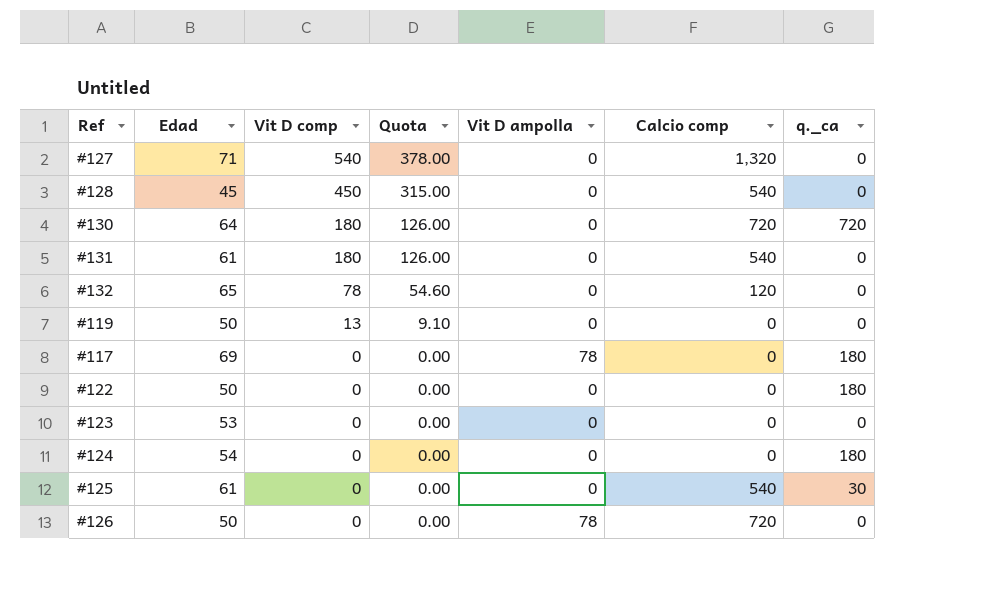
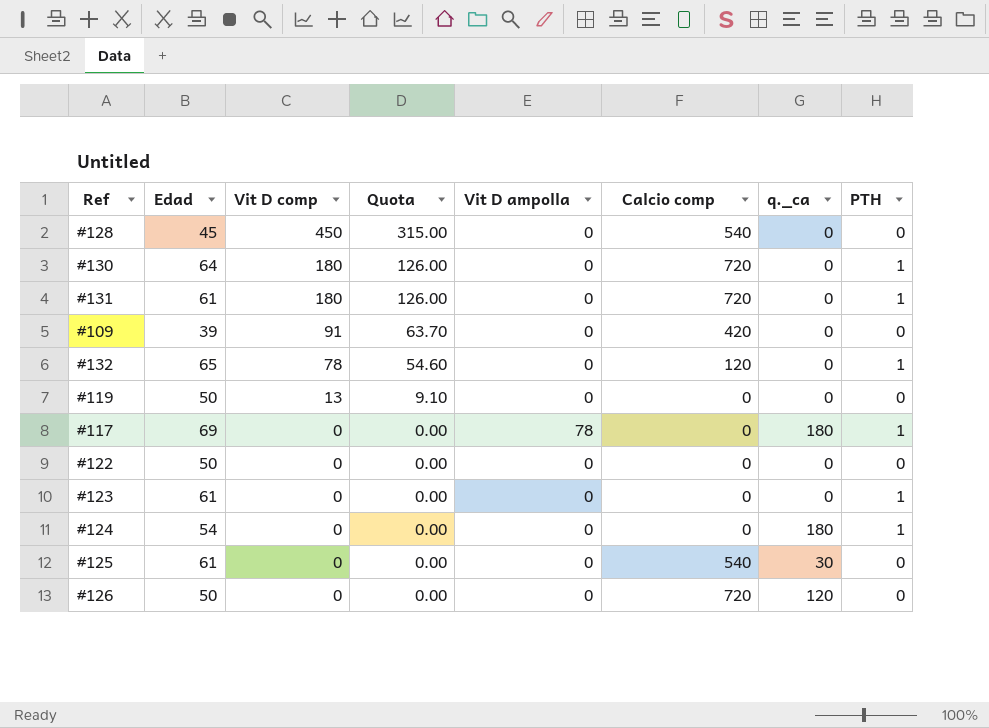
column PTH | position: none -> 8
row #127: 71 | 540 | 378.00 | 0 | 1,320 | 0 -> none
#130 | q._ca: 720 -> 0
#131 | Calcio comp: 540 -> 720
row #109: none -> 39 | 91 | 63.70 | 0 | 420 | 0 | 0
#122 | q._ca: 180 -> 0
#123 | Edad: 53 -> 61
#126 | Vit D ampolla: 78 -> 0
#126 | q._ca: 0 -> 120

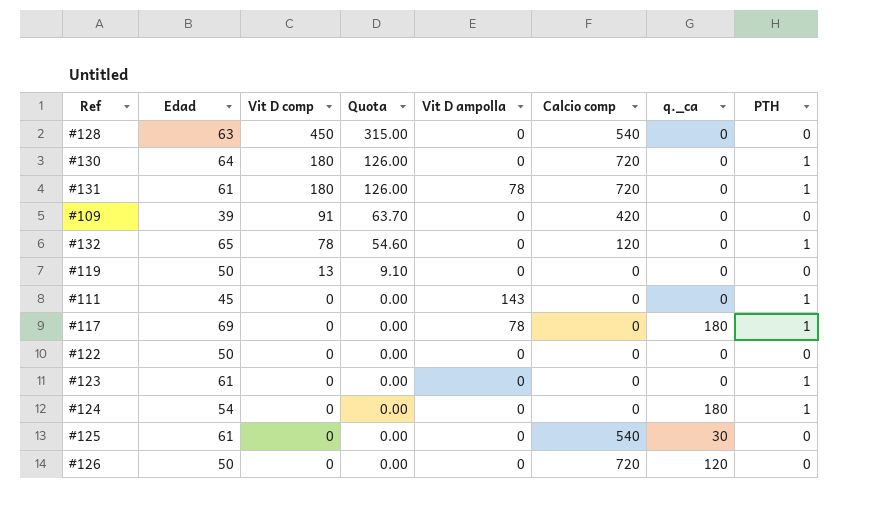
#128 | Edad: 45 -> 63
#131 | Vit D ampolla: 0 -> 78
row #111: none -> 45 | 0 | 0.00 | 143 | 0 | 0 | 1

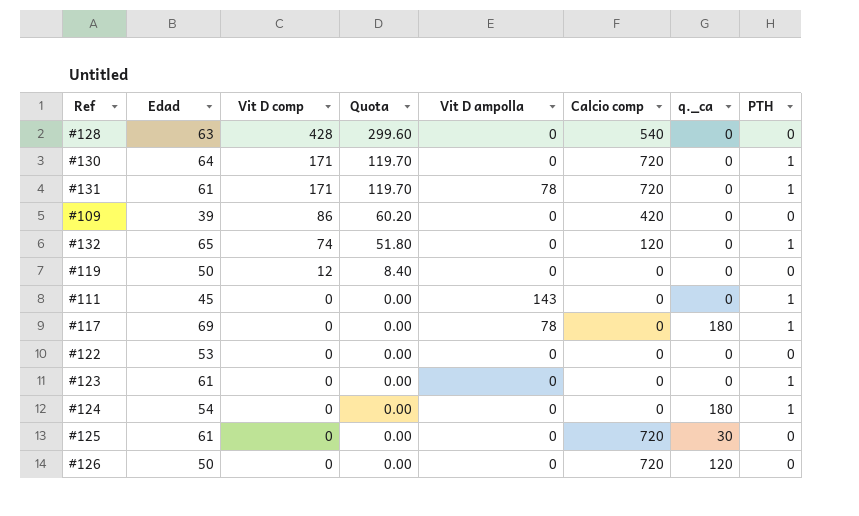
#128 | Vit D comp: 450 -> 428
#128 | Quota: 315.00 -> 299.60
#130 | Vit D comp: 180 -> 171
#130 | Quota: 126.00 -> 119.70
#131 | Vit D comp: 180 -> 171
#131 | Quota: 126.00 -> 119.70
#109 | Vit D comp: 91 -> 86
#109 | Quota: 63.70 -> 60.20
#132 | Vit D comp: 78 -> 74
#132 | Quota: 54.60 -> 51.80
#119 | Vit D comp: 13 -> 12
#119 | Quota: 9.10 -> 8.40
#122 | Edad: 50 -> 53
#125 | Calcio comp: 540 -> 720

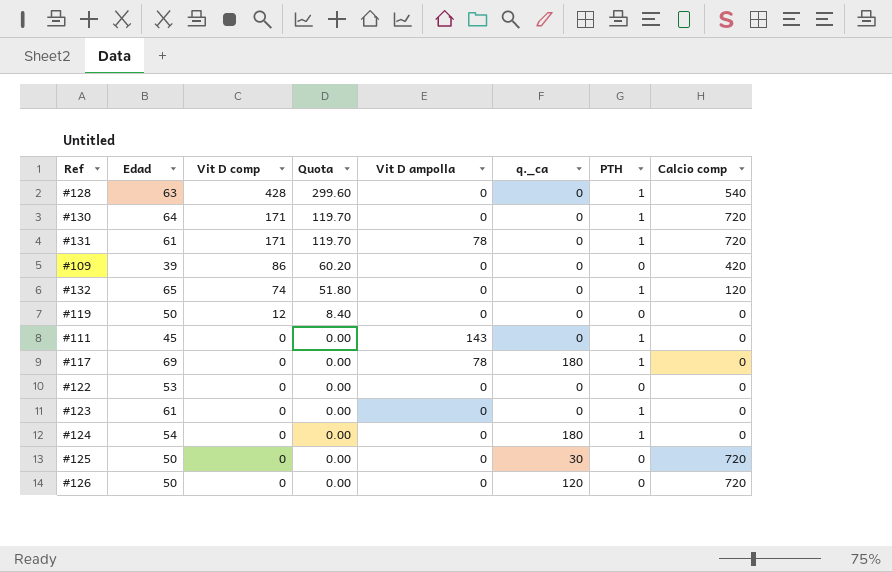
column Calcio comp | position: 6 -> 8
#128 | PTH: 0 -> 1
#125 | Edad: 61 -> 50

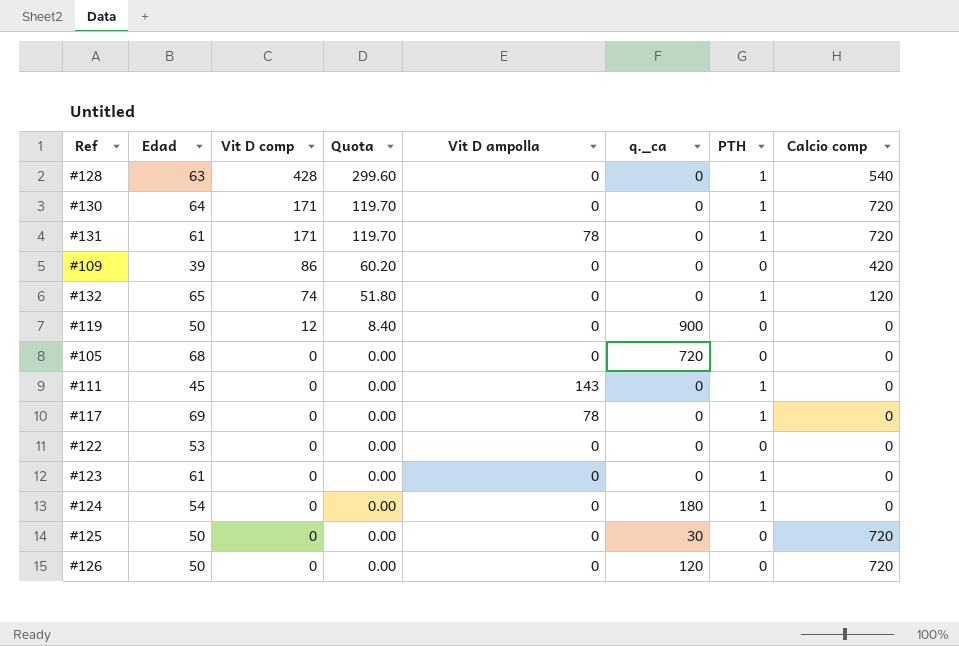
#119 | q._ca: 0 -> 900
row #105: none -> 68 | 0 | 0.00 | 0 | 720 | 0 | 0
#117 | q._ca: 180 -> 0

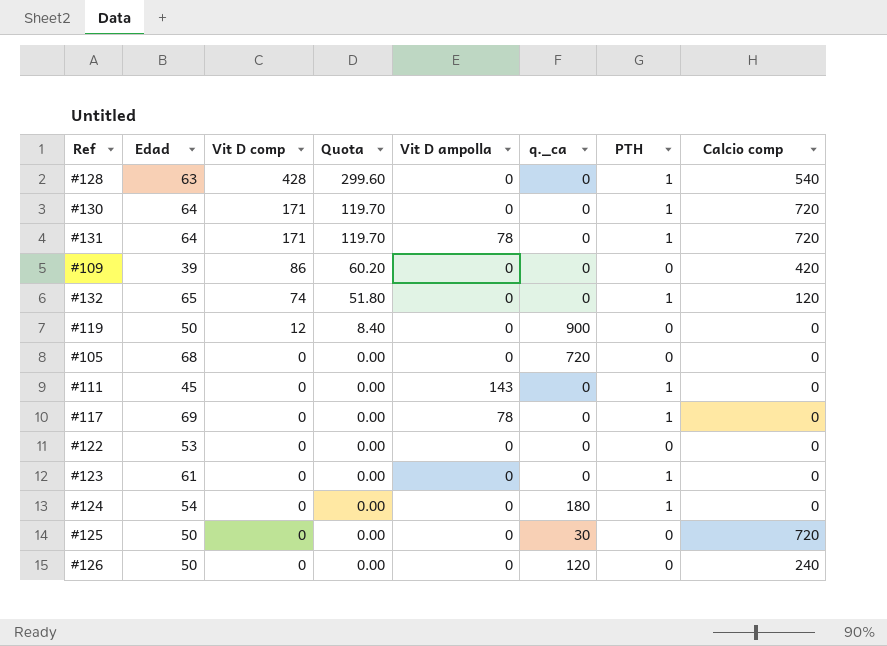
#131 | Edad: 61 -> 64
#126 | Calcio comp: 720 -> 240

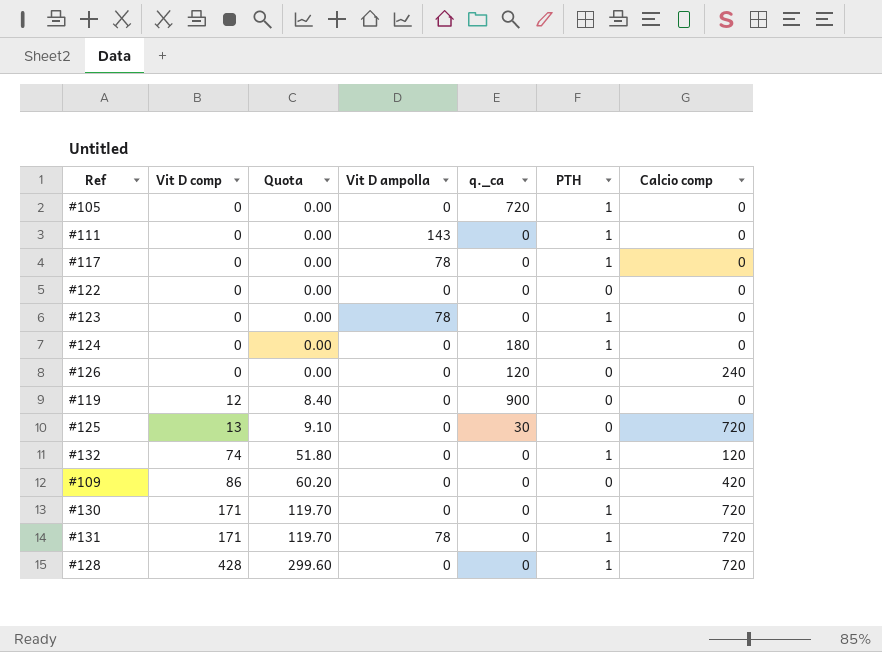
row order: Vit D comp descending -> Vit D comp ascending
column Edad | position: 2 -> none
#105 | PTH: 0 -> 1
#123 | Vit D ampolla: 0 -> 78
#125 | Vit D comp: 0 -> 13
#125 | Quota: 0.00 -> 9.10
#128 | Calcio comp: 540 -> 720

